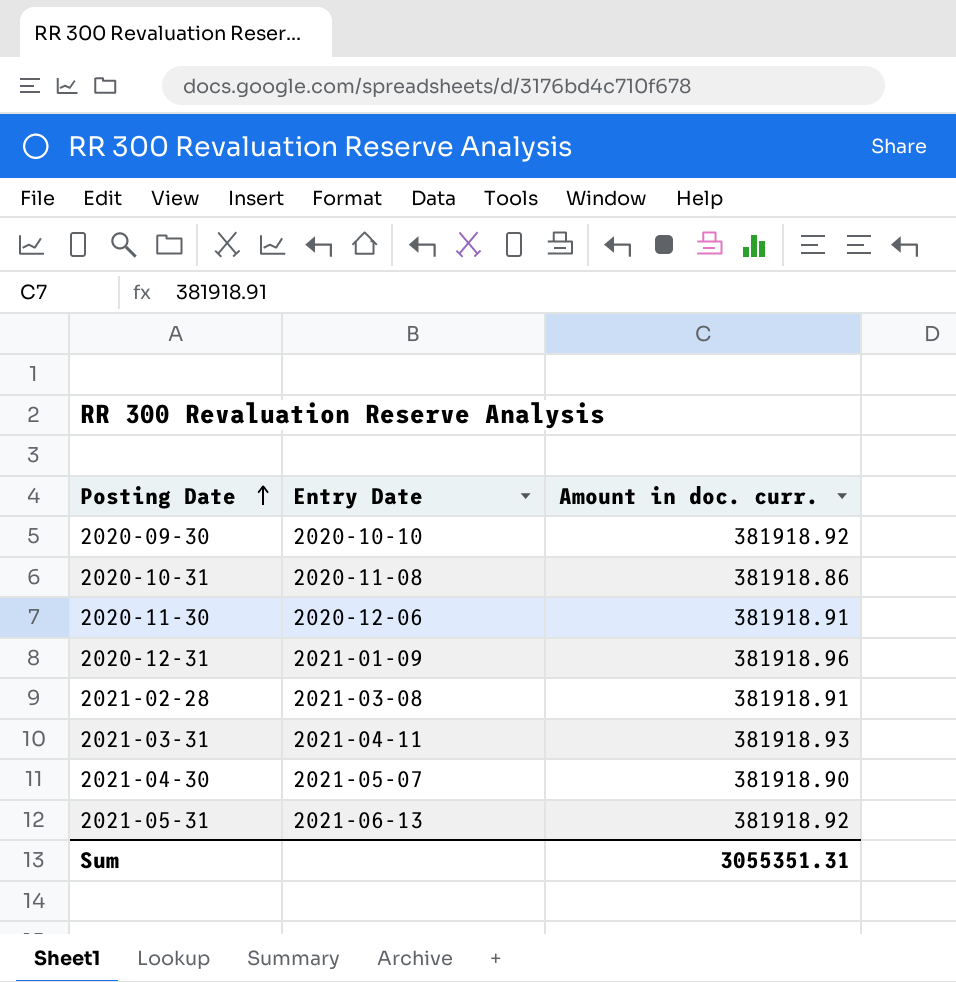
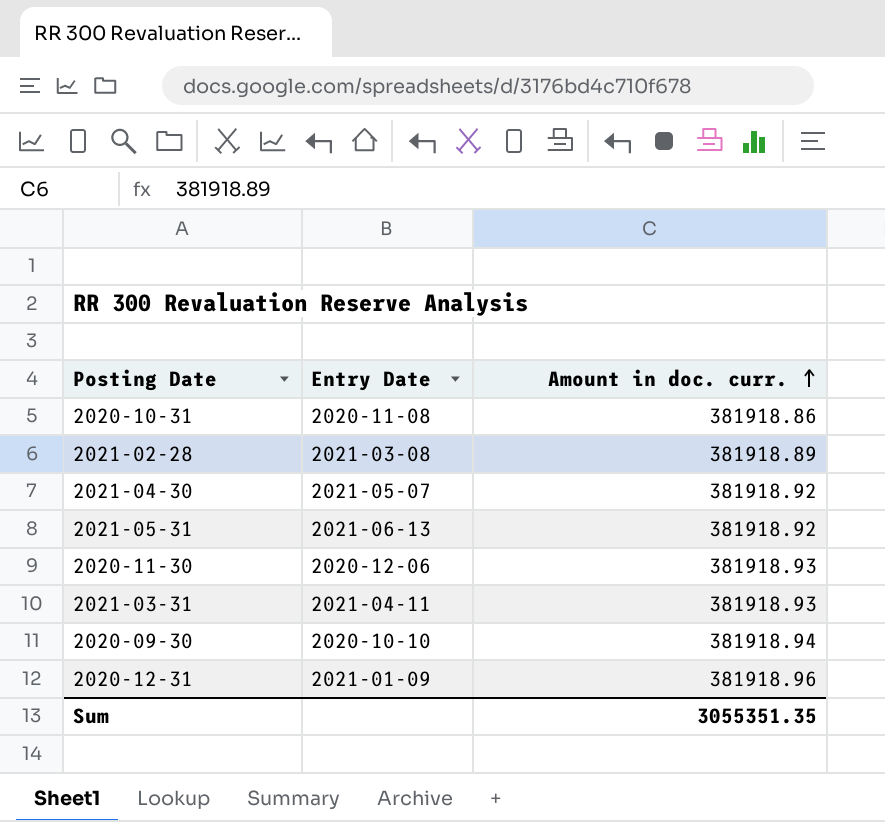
row order: Posting Date ascending -> Amount in doc. curr. ascending
2021-02-28 | Amount in doc. curr.: 381918.91 -> 381918.89
2021-04-30 | Amount in doc. curr.: 381918.90 -> 381918.92
2020-11-30 | Amount in doc. curr.: 381918.91 -> 381918.93
2020-09-30 | Amount in doc. curr.: 381918.92 -> 381918.94
Sum | Amount in doc. curr.: 3055351.31 -> 3055351.35

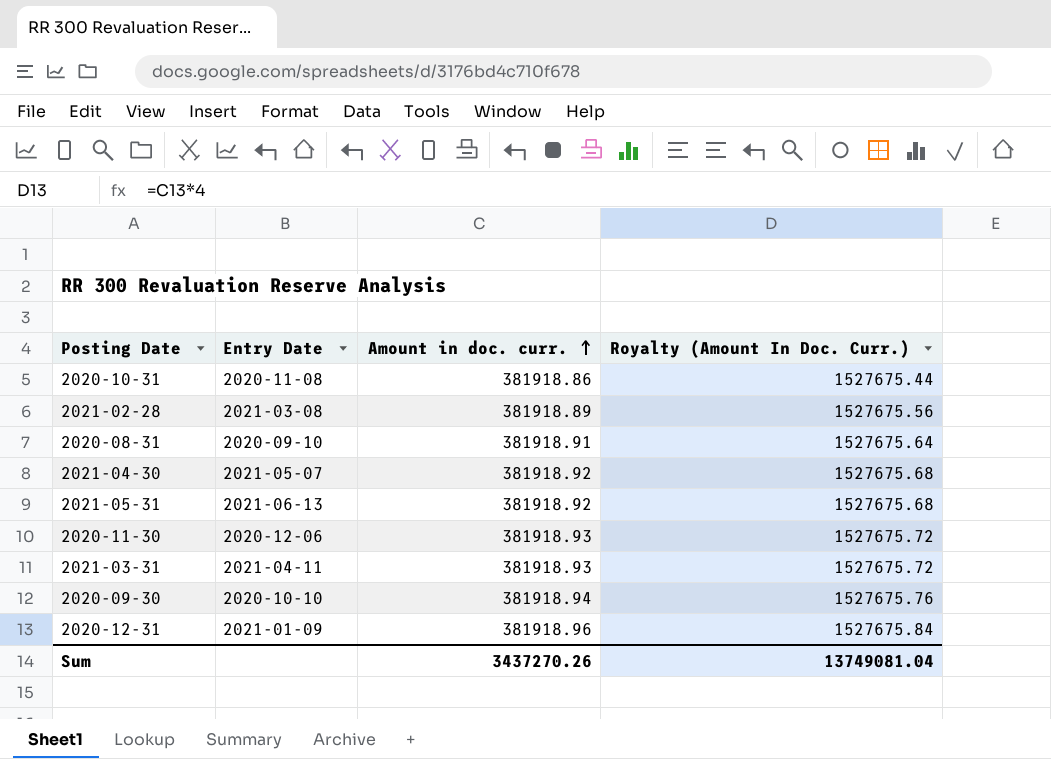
column Royalty (Amount In Doc. Curr.) | formula: none -> [Amount in doc. curr.] * 4
row 2020-08-31: none -> 2020-09-10 | 381918.91 | 1527675.64
Sum | Amount in doc. curr.: 3055351.35 -> 3437270.26

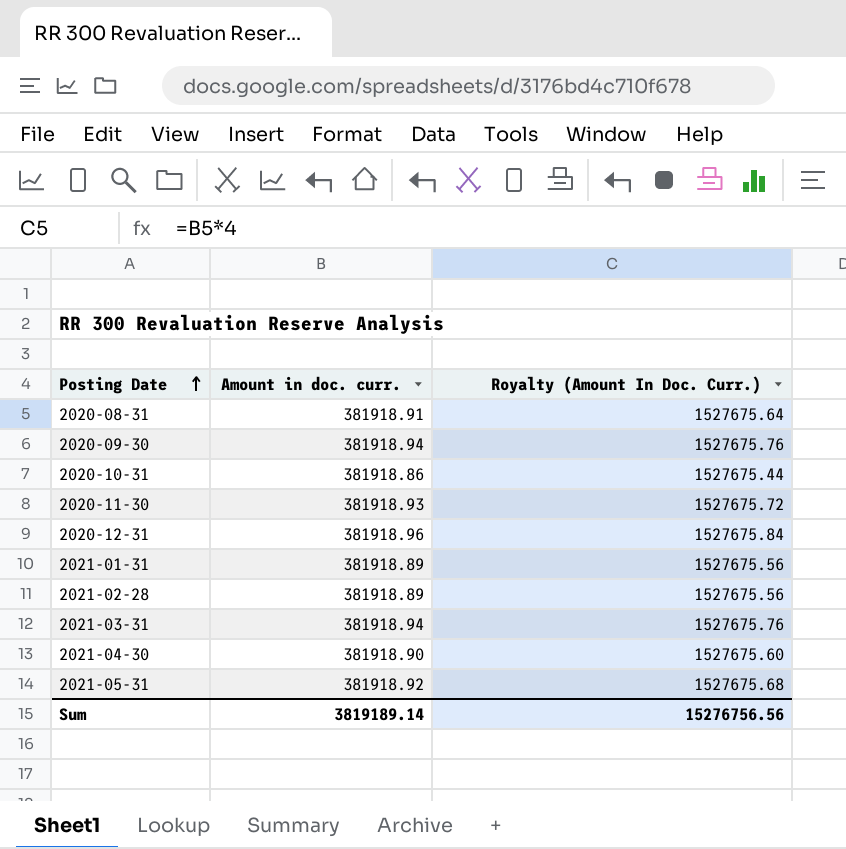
row order: Amount in doc. curr. ascending -> Posting Date ascending
column Entry Date | position: 2 -> none
row 2021-01-31: none -> 381918.89 | 1527675.56
2021-03-31 | Amount in doc. curr.: 381918.93 -> 381918.94
2021-03-31 | Royalty (Amount In Doc. Curr.): 1527675.72 -> 1527675.76
2021-04-30 | Amount in doc. curr.: 381918.92 -> 381918.90
2021-04-30 | Royalty (Amount In Doc. Curr.): 1527675.68 -> 1527675.60
Sum | Amount in doc. curr.: 3437270.26 -> 3819189.14
Sum | Royalty (Amount In Doc. Curr.): 13749081.04 -> 15276756.56

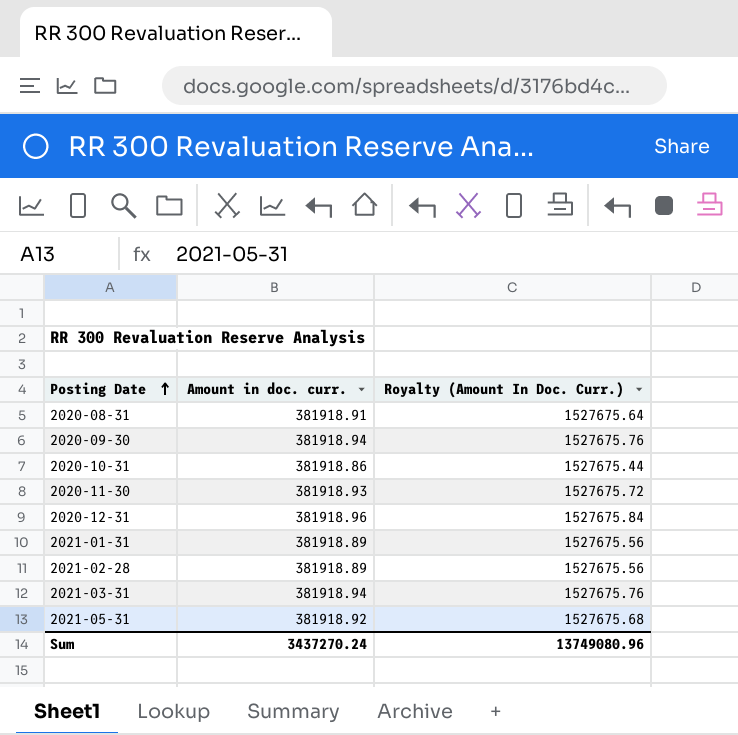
row 2021-04-30: 381918.90 | 1527675.60 -> none
Sum | Amount in doc. curr.: 3819189.14 -> 3437270.24
Sum | Royalty (Amount In Doc. Curr.): 15276756.56 -> 13749080.96

